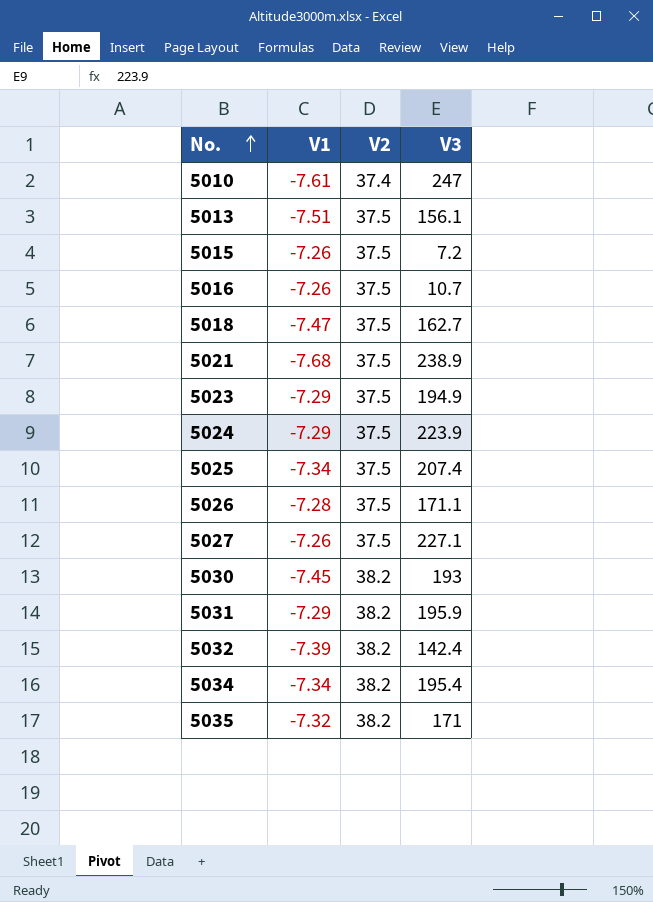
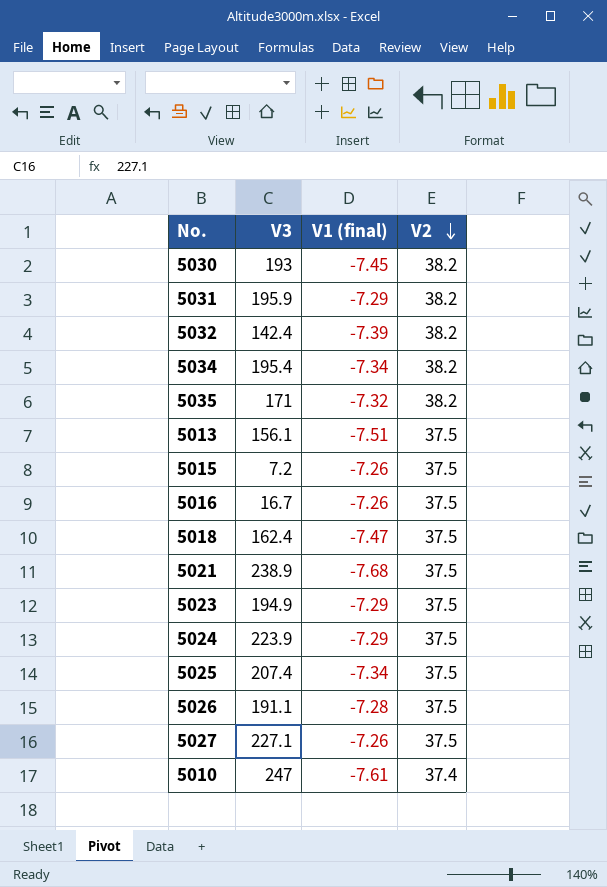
row order: No. ascending -> V2 descending
column V3 | position: 4 -> 2
column name: V1 -> V1 (final)
5016 | V3: 10.7 -> 16.7
5018 | V3: 162.7 -> 162.4
5026 | V3: 171.1 -> 191.1

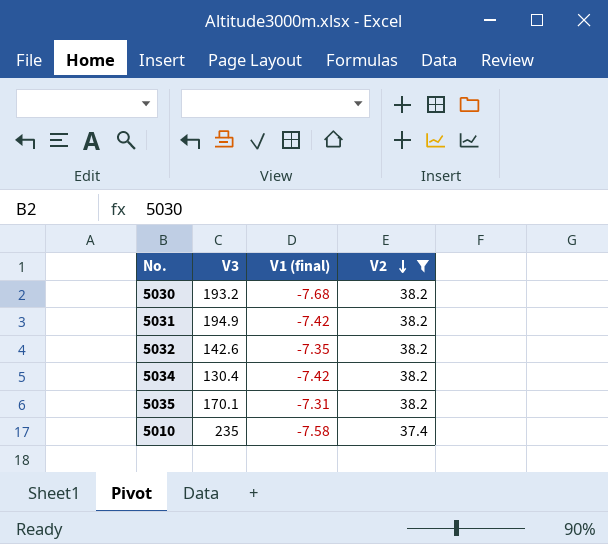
filter: none -> V2 != 37.5
5030 | V3: 193 -> 193.2
5030 | V1 (final): -7.45 -> -7.68
5031 | V3: 195.9 -> 194.9
5031 | V1 (final): -7.29 -> -7.42
5032 | V3: 142.4 -> 142.6
5032 | V1 (final): -7.39 -> -7.35
5034 | V3: 195.4 -> 130.4
5034 | V1 (final): -7.34 -> -7.42
5035 | V3: 171 -> 170.1
5035 | V1 (final): -7.32 -> -7.31
5010 | V3: 247 -> 235
5010 | V1 (final): -7.61 -> -7.58

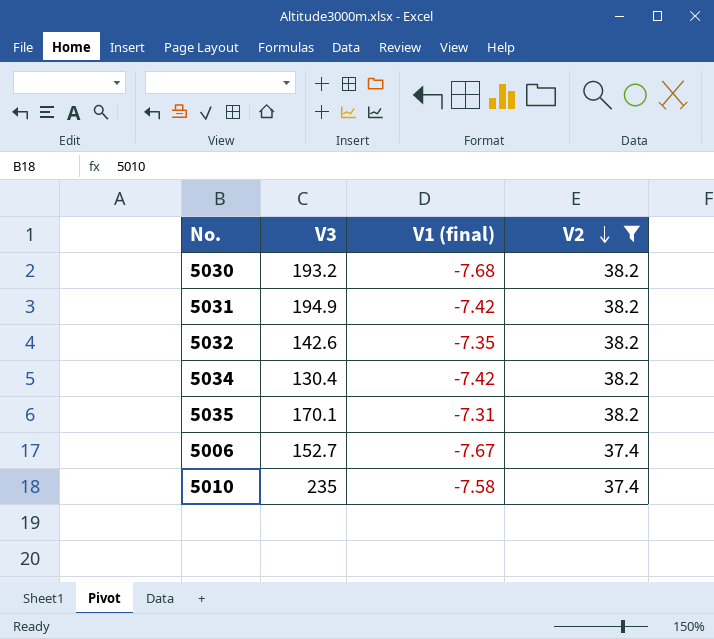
row 5006: none -> 152.7 | -7.67 | 37.4

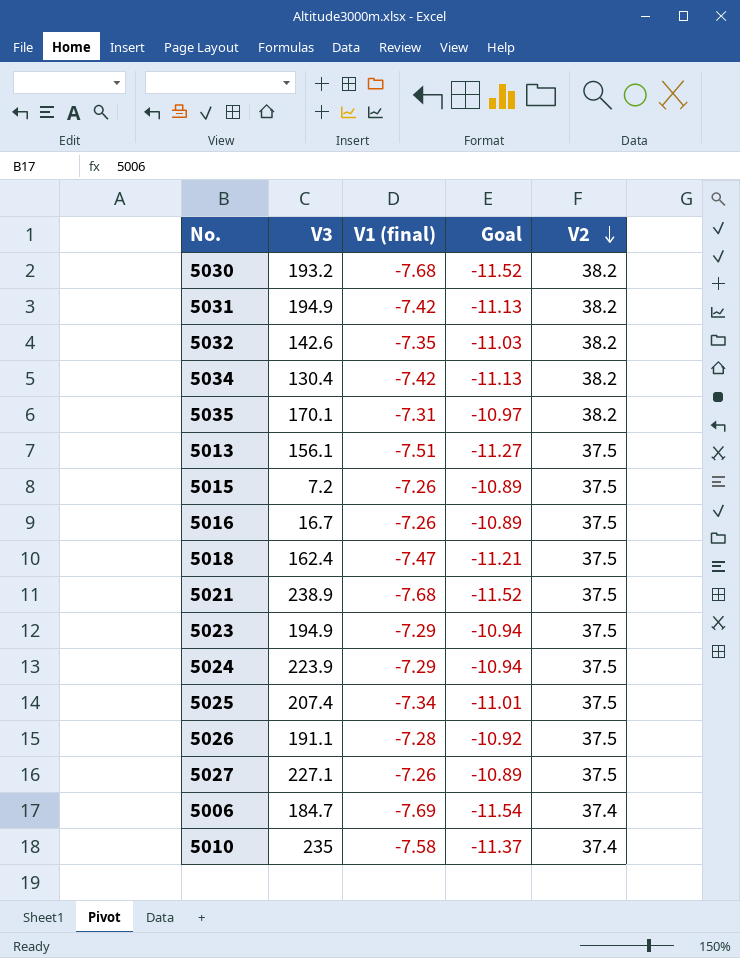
filter: V2 != 37.5 -> none
column Goal | formula: none -> [V1 (final)] * 1.5
5006 | V3: 152.7 -> 184.7
5006 | V1 (final): -7.67 -> -7.69

